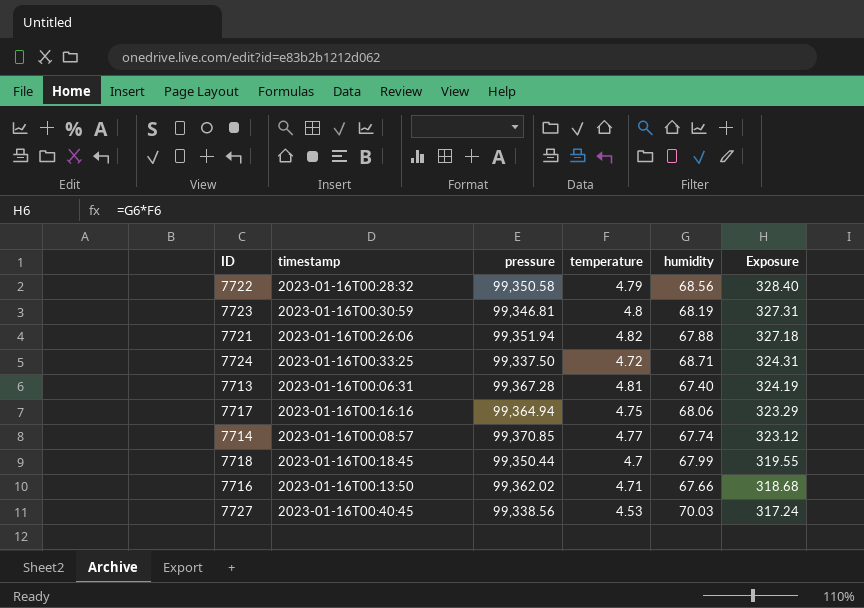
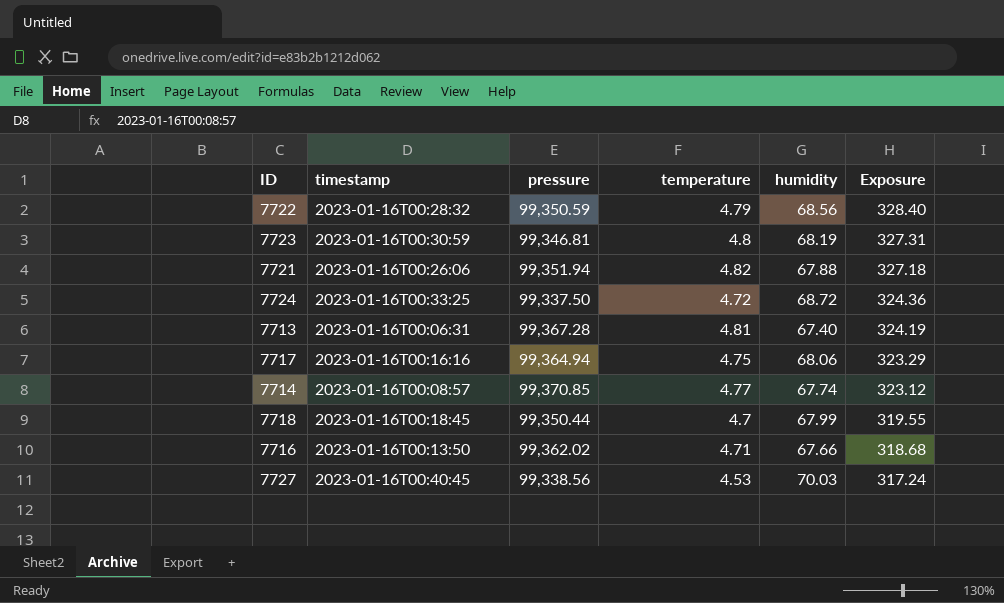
7722 | pressure: 99,350.58 -> 99,350.59
7724 | humidity: 68.71 -> 68.72
7724 | Exposure: 324.31 -> 324.36

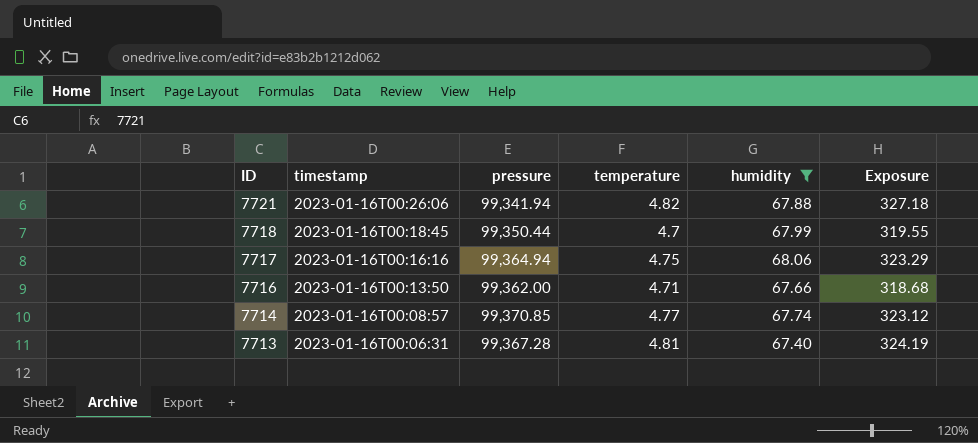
filter: none -> humidity <= 68.06
row order: Exposure descending -> ID descending
7721 | pressure: 99,351.94 -> 99,341.94
7716 | pressure: 99,362.02 -> 99,362.00

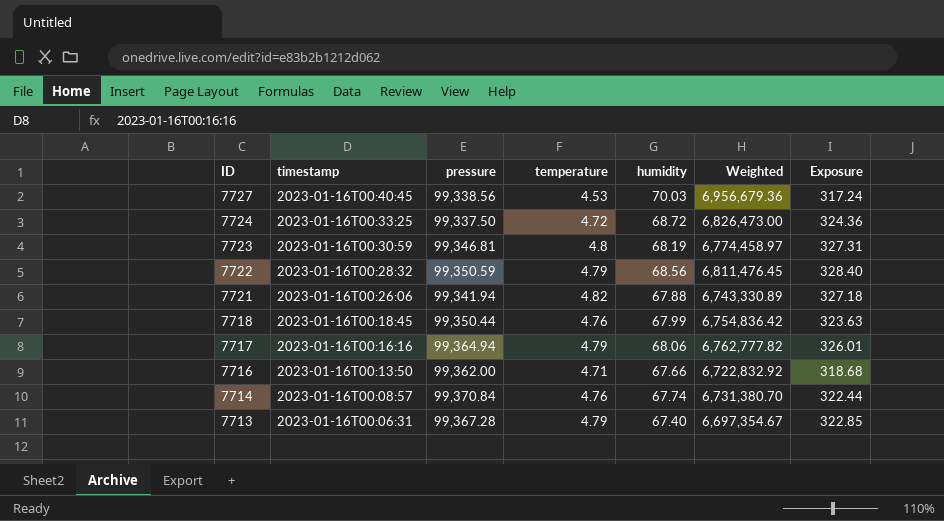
filter: humidity <= 68.06 -> none
column Weighted | formula: none -> [pressure] * [humidity]
7718 | temperature: 4.7 -> 4.76
7718 | Exposure: 319.55 -> 323.63
7717 | temperature: 4.75 -> 4.79
7717 | Exposure: 323.29 -> 326.01
7714 | pressure: 99,370.85 -> 99,370.84
7714 | temperature: 4.77 -> 4.76
7714 | Exposure: 323.12 -> 322.44
7713 | temperature: 4.81 -> 4.79
7713 | Exposure: 324.19 -> 322.85

